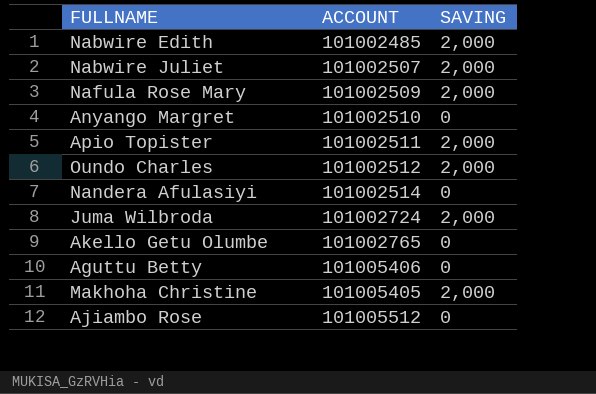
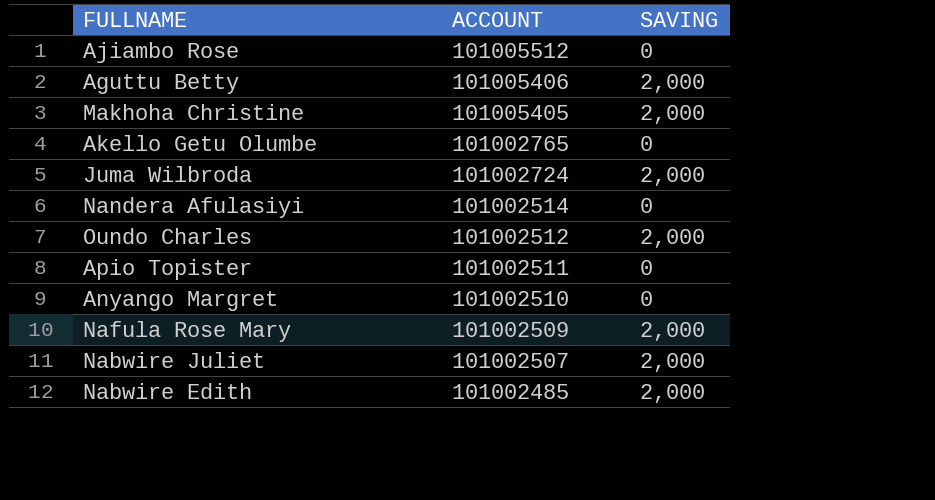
row order: none -> ACCOUNT descending
Aguttu Betty | SAVING: 0 -> 2,000
Apio Topister | SAVING: 2,000 -> 0

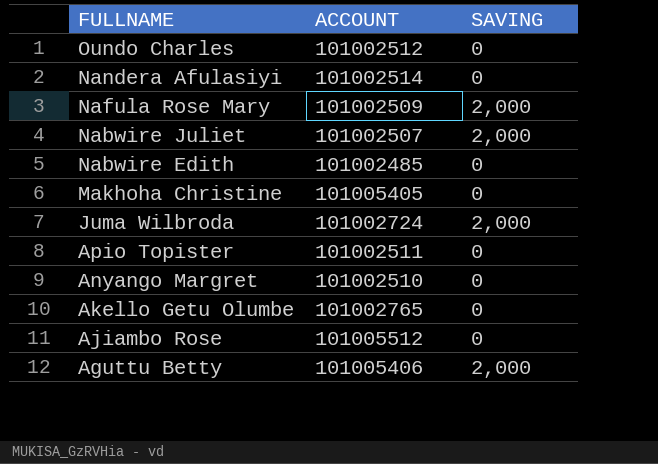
row order: ACCOUNT descending -> FULLNAME descending
Oundo Charles | SAVING: 2,000 -> 0
Nabwire Edith | SAVING: 2,000 -> 0
Makhoha Christine | SAVING: 2,000 -> 0

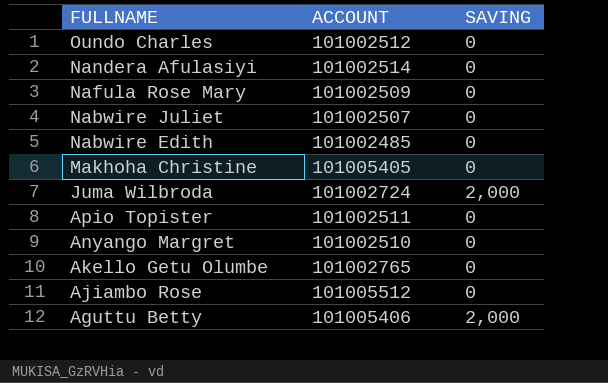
Nafula Rose Mary | SAVING: 2,000 -> 0
Nabwire Juliet | SAVING: 2,000 -> 0

